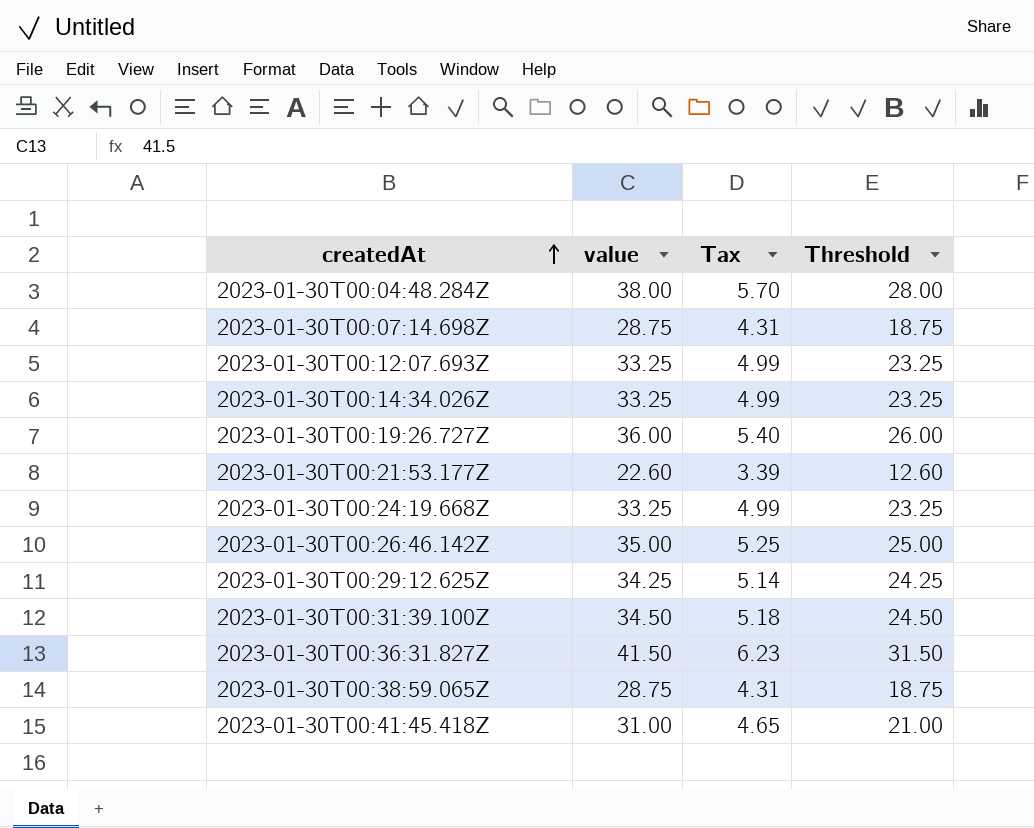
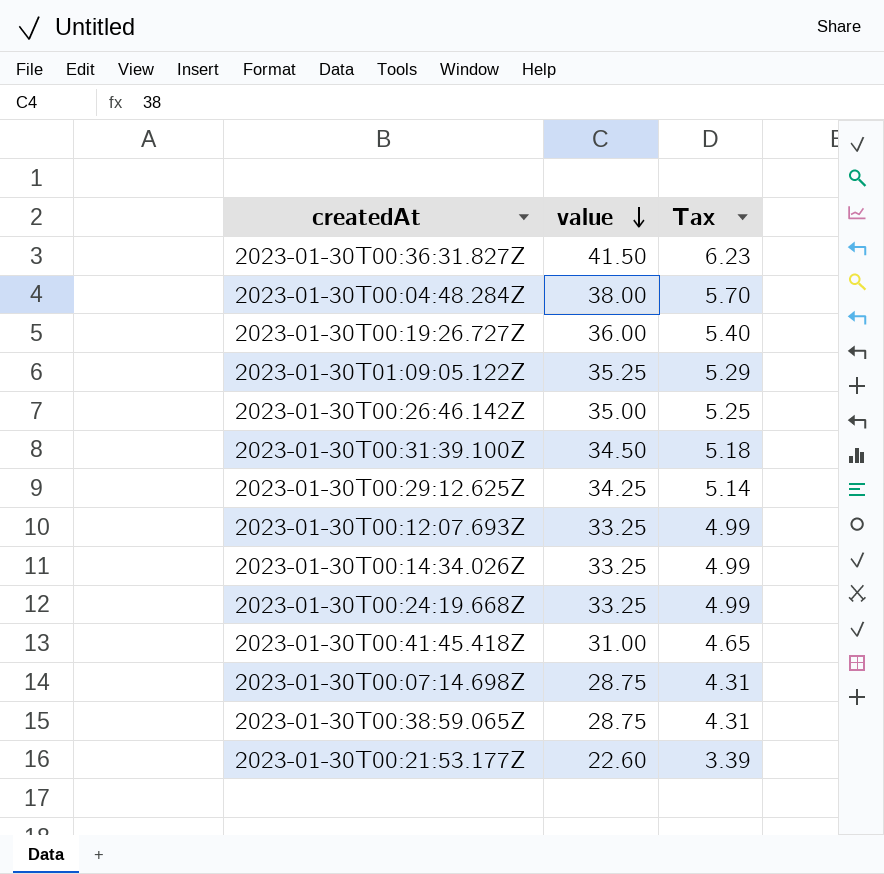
row order: createdAt ascending -> value descending
column Threshold | formula: [value] - 10 -> none
row 2023-01-30T01:09:05.122Z: none -> 35.25 | 5.29

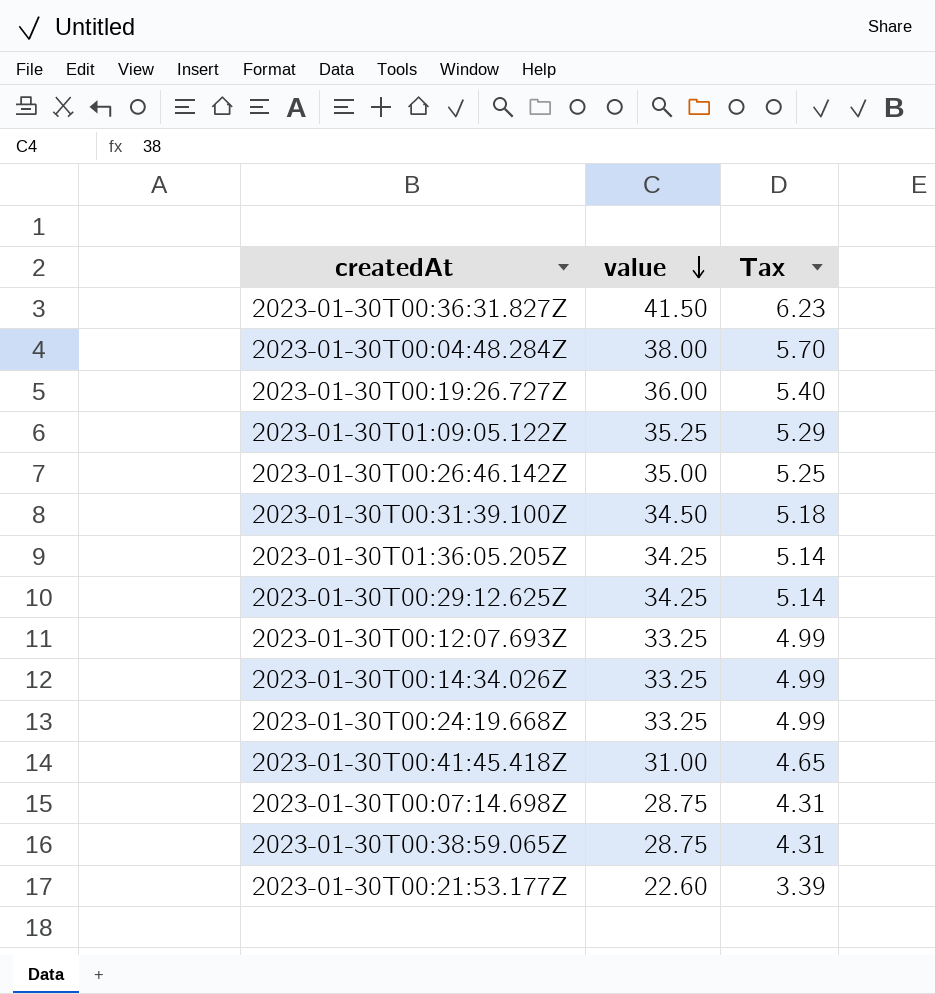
row 2023-01-30T01:36:05.205Z: none -> 34.25 | 5.14

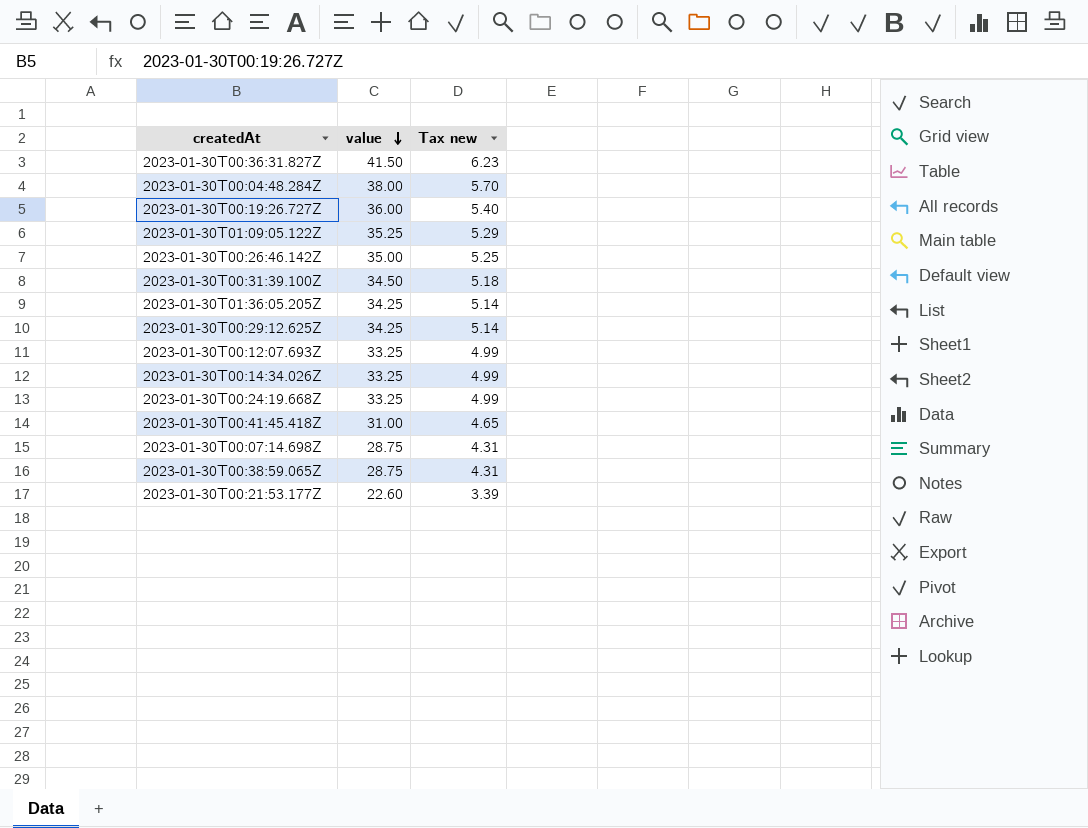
column name: Tax -> Tax new

